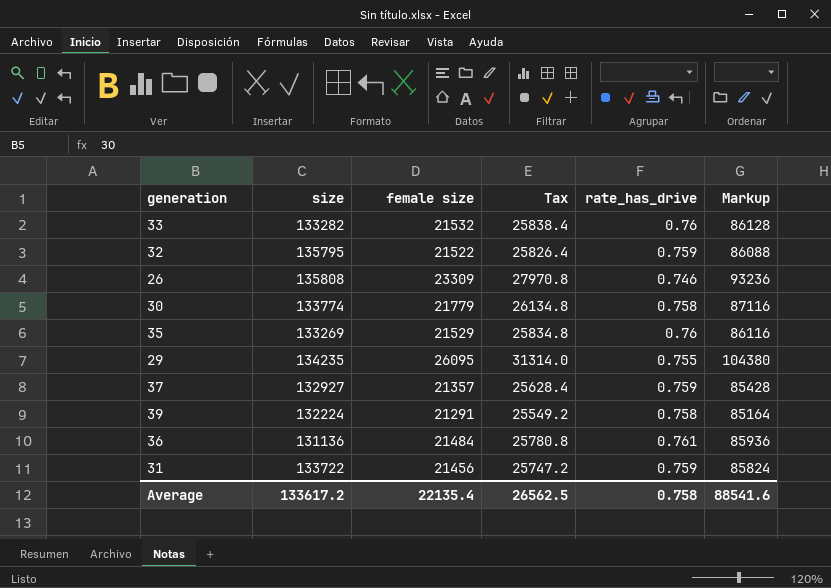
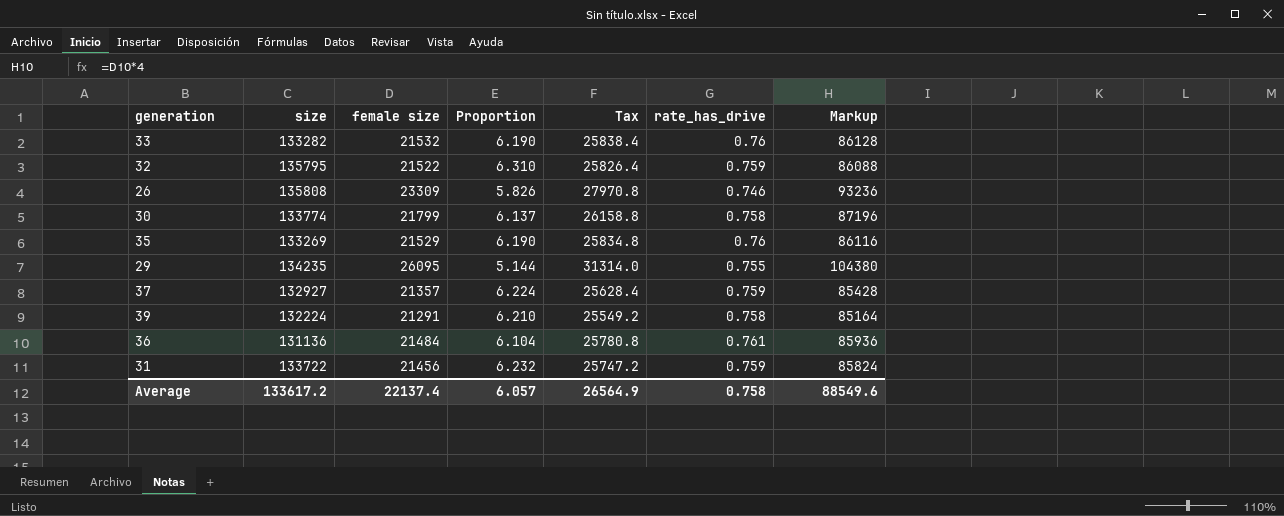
column Proportion | formula: none -> [size] / [female size]
30 | female size: 21779 -> 21799
30 | Tax: 26134.8 -> 26158.8
30 | Markup: 87116 -> 87196
Average | female size: 22135.4 -> 22137.4
Average | Tax: 26562.5 -> 26564.9
Average | Markup: 88541.6 -> 88549.6

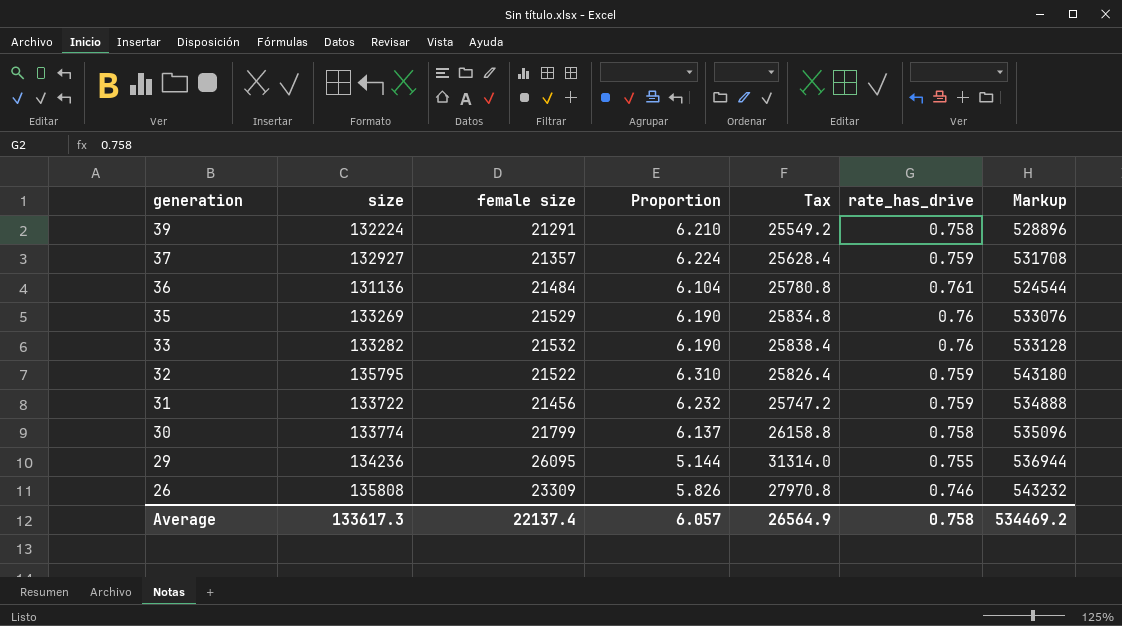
row order: none -> generation descending
column Markup | formula: [female size] * 4 -> [size] * 4
29 | size: 134235 -> 134236
Average | size: 133617.2 -> 133617.3
Average | Markup: 88549.6 -> 534469.2

